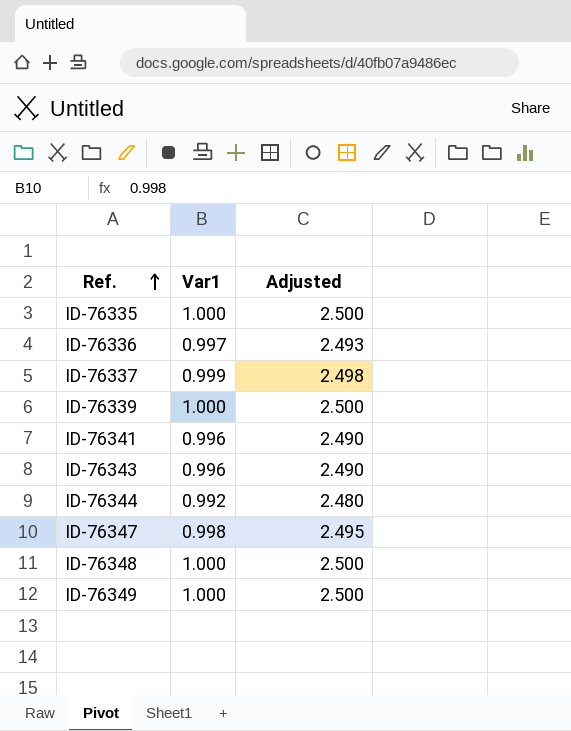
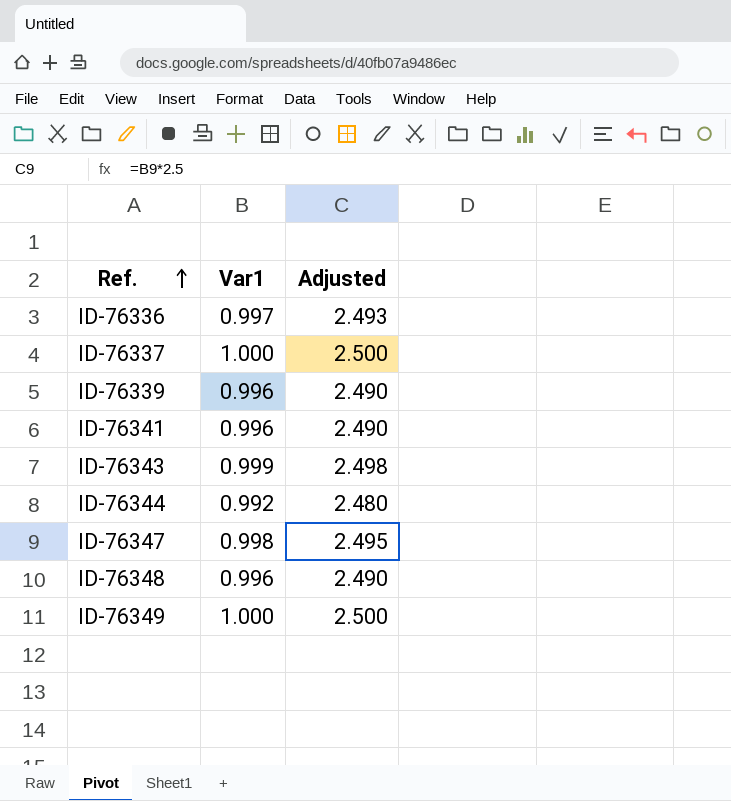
row ID-76335: 1.000 | 2.500 -> none
ID-76337 | Var1: 0.999 -> 1.000
ID-76337 | Adjusted: 2.498 -> 2.500
ID-76339 | Var1: 1.000 -> 0.996
ID-76339 | Adjusted: 2.500 -> 2.490
ID-76343 | Var1: 0.996 -> 0.999
ID-76343 | Adjusted: 2.490 -> 2.498
ID-76348 | Var1: 1.000 -> 0.996
ID-76348 | Adjusted: 2.500 -> 2.490

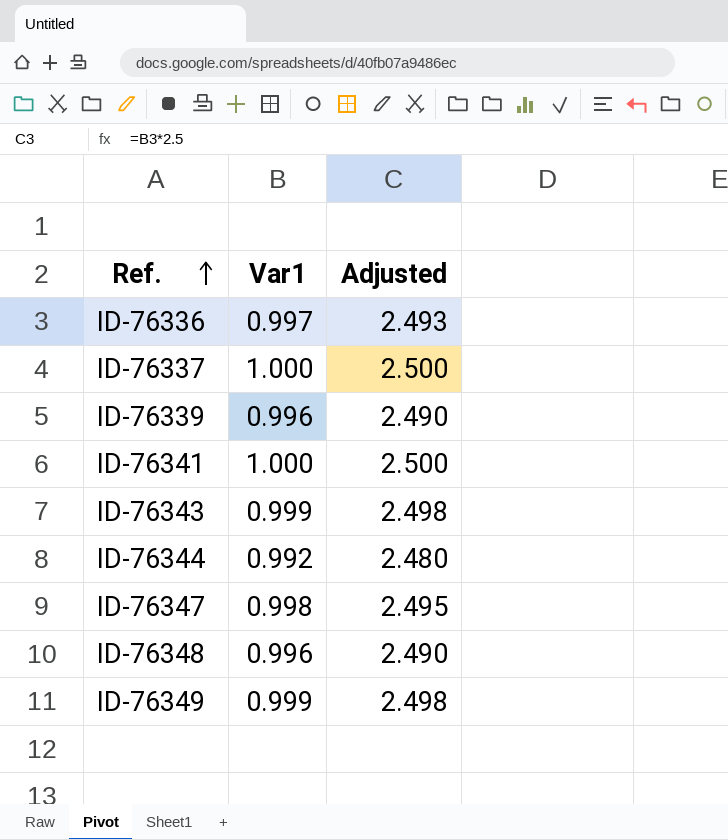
ID-76341 | Var1: 0.996 -> 1.000
ID-76341 | Adjusted: 2.490 -> 2.500
ID-76349 | Var1: 1.000 -> 0.999
ID-76349 | Adjusted: 2.500 -> 2.498

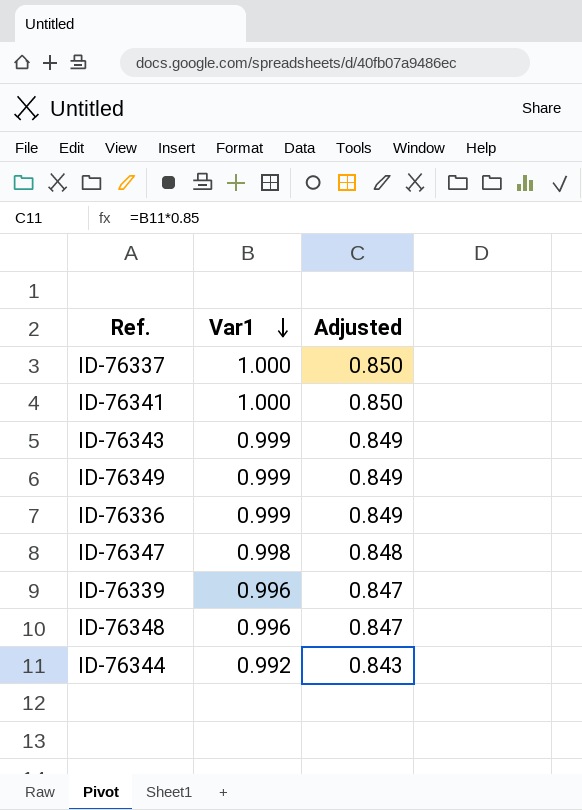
row order: Ref. ascending -> Var1 descending
column Adjusted | formula: [Var1] * 2.5 -> [Var1] * 0.85
ID-76336 | Var1: 0.997 -> 0.999

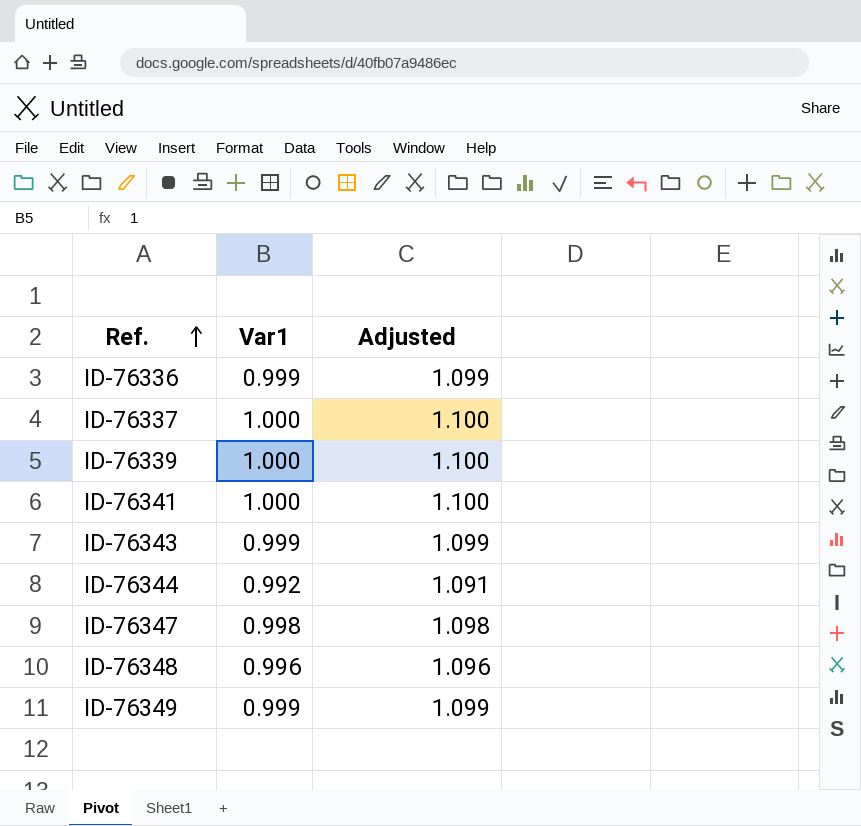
row order: Var1 descending -> Ref. ascending
column Adjusted | formula: [Var1] * 0.85 -> [Var1] * 1.1
ID-76339 | Var1: 0.996 -> 1.000

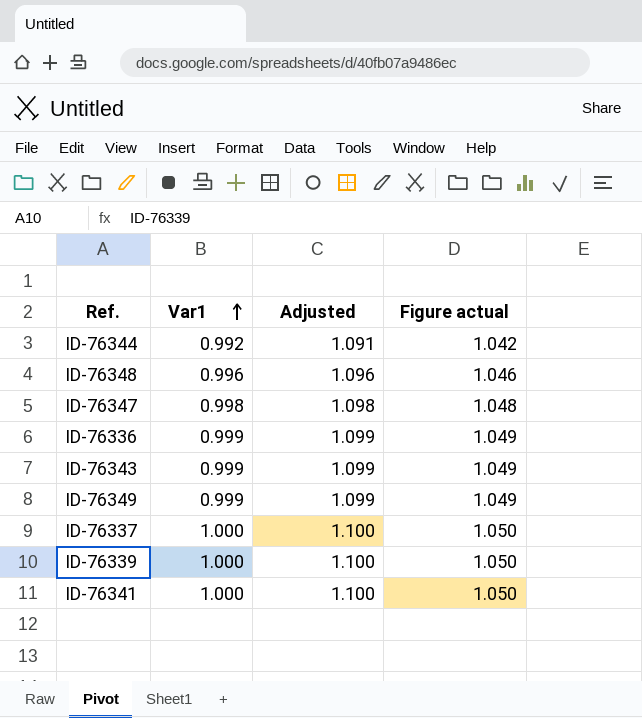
row order: Ref. ascending -> Var1 ascending
column Figure actual | formula: none -> [Var1] * 1.05

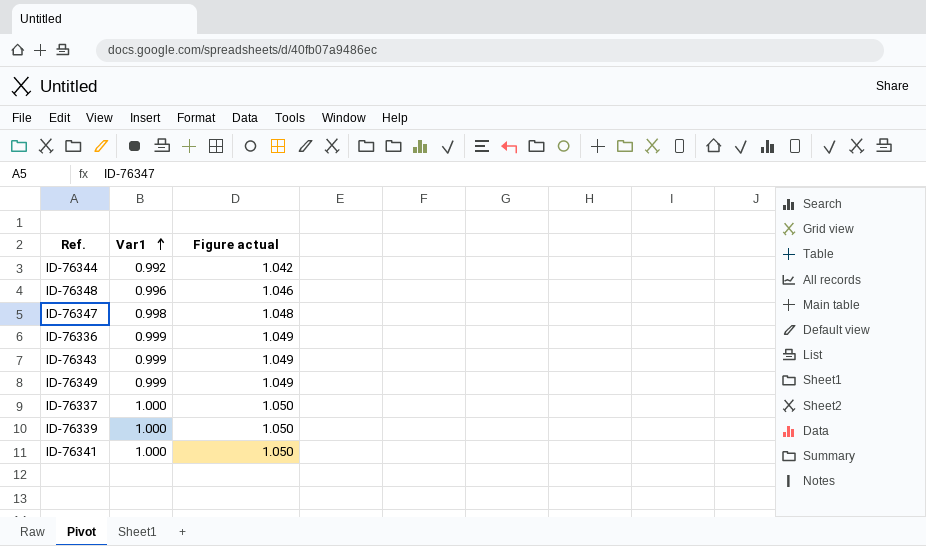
column Adjusted | formula: [Var1] * 1.1 -> none

